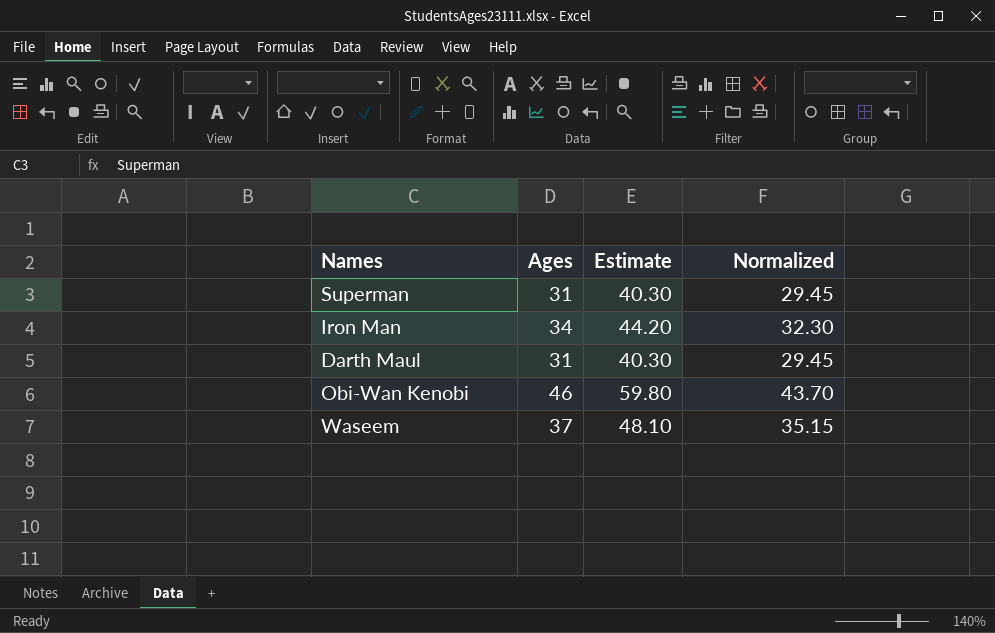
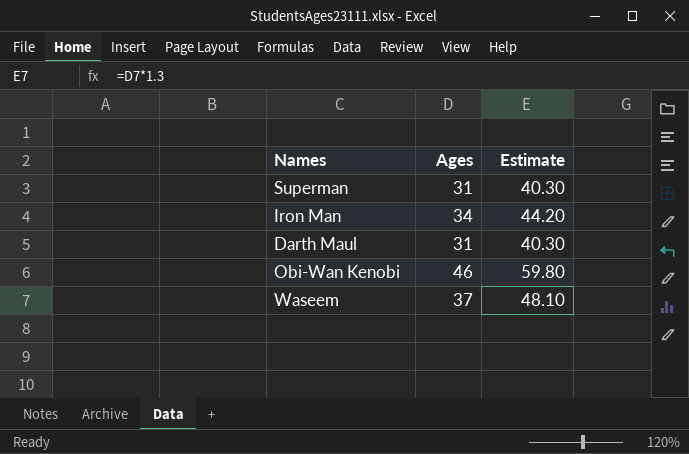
column Normalized | formula: [Ages] * 0.95 -> none

